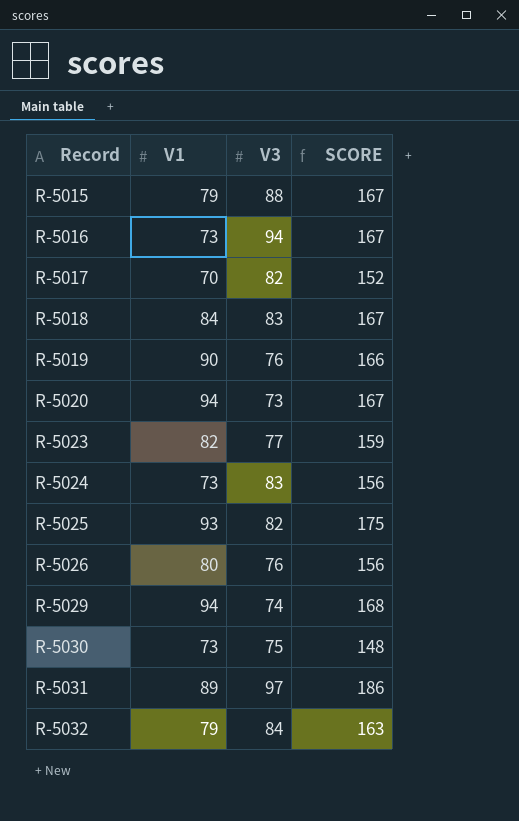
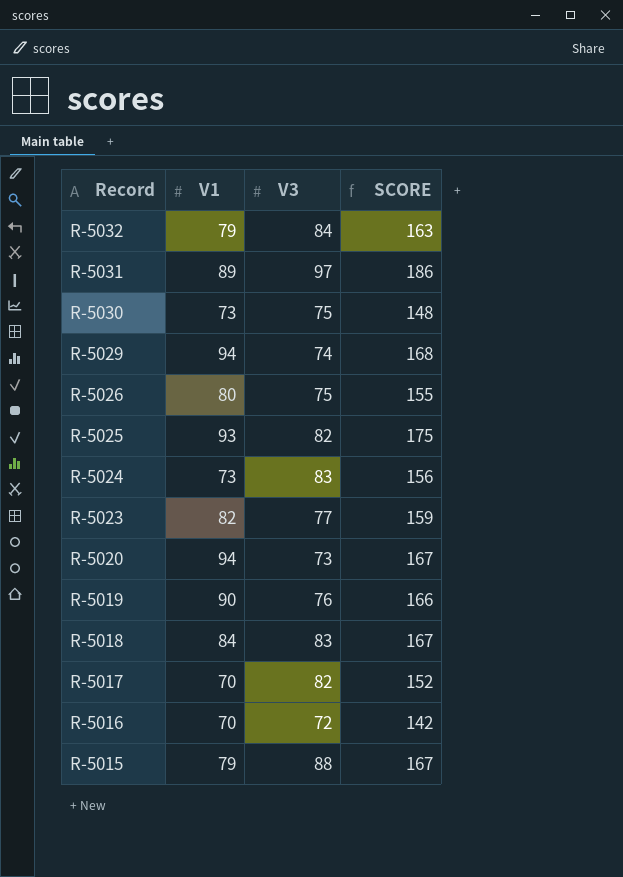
row order: Record ascending -> Record descending
R-5026 | V3: 76 -> 75
R-5026 | SCORE: 156 -> 155
R-5016 | V1: 73 -> 70
R-5016 | V3: 94 -> 72
R-5016 | SCORE: 167 -> 142

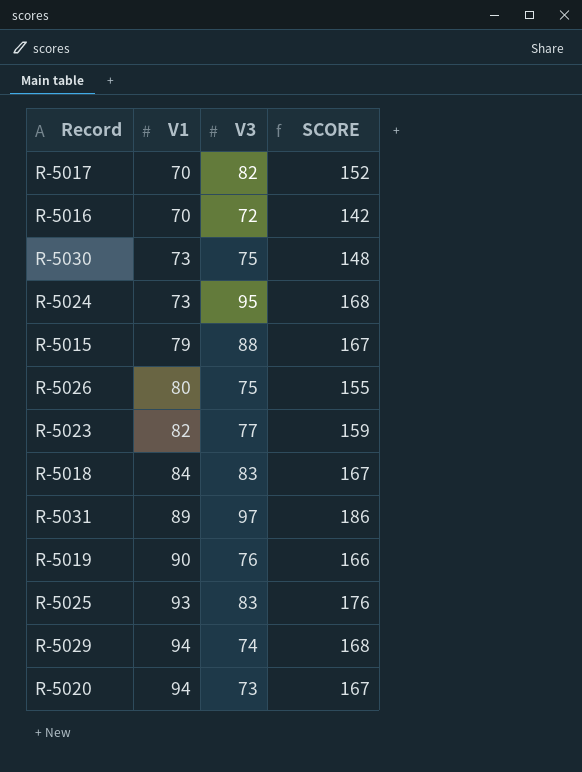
row order: Record descending -> V1 ascending
row R-5032: 79 | 84 | 163 -> none
R-5024 | V3: 83 -> 95
R-5024 | SCORE: 156 -> 168
R-5025 | V3: 82 -> 83
R-5025 | SCORE: 175 -> 176

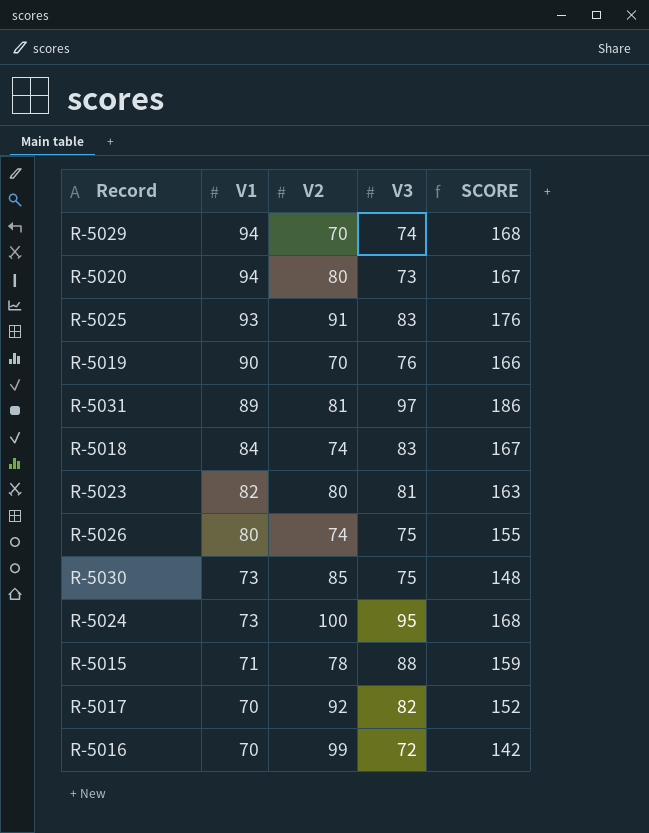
row order: V1 ascending -> V1 descending
column V2 | position: none -> 3
R-5023 | V3: 77 -> 81
R-5023 | SCORE: 159 -> 163
R-5015 | V1: 79 -> 71
R-5015 | SCORE: 167 -> 159

